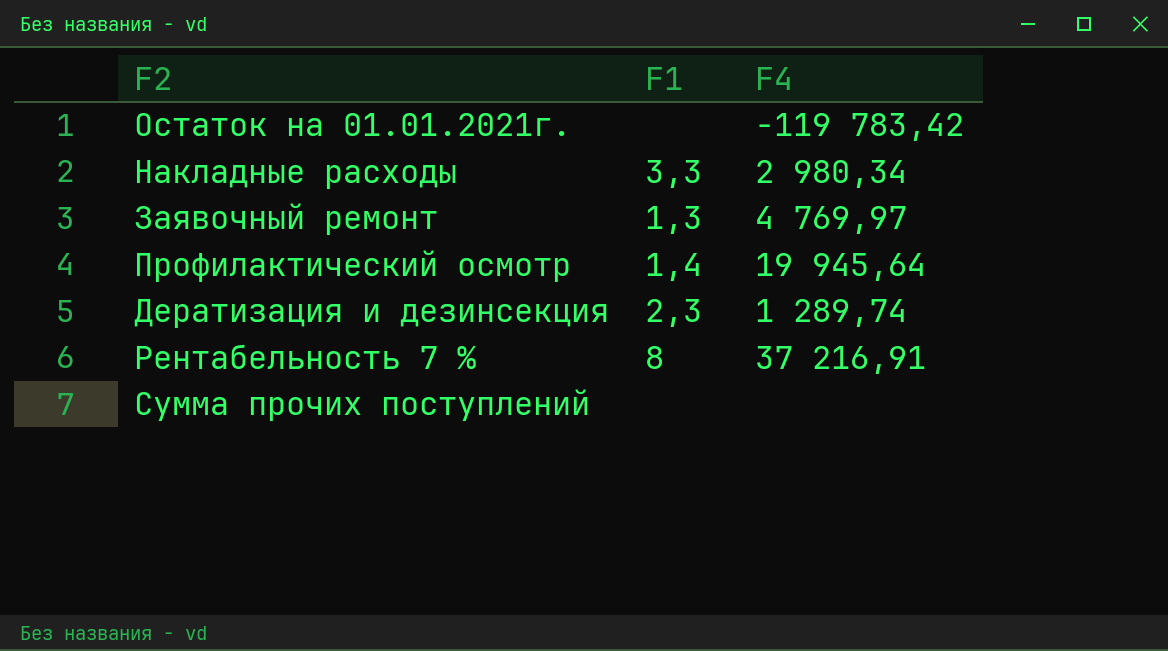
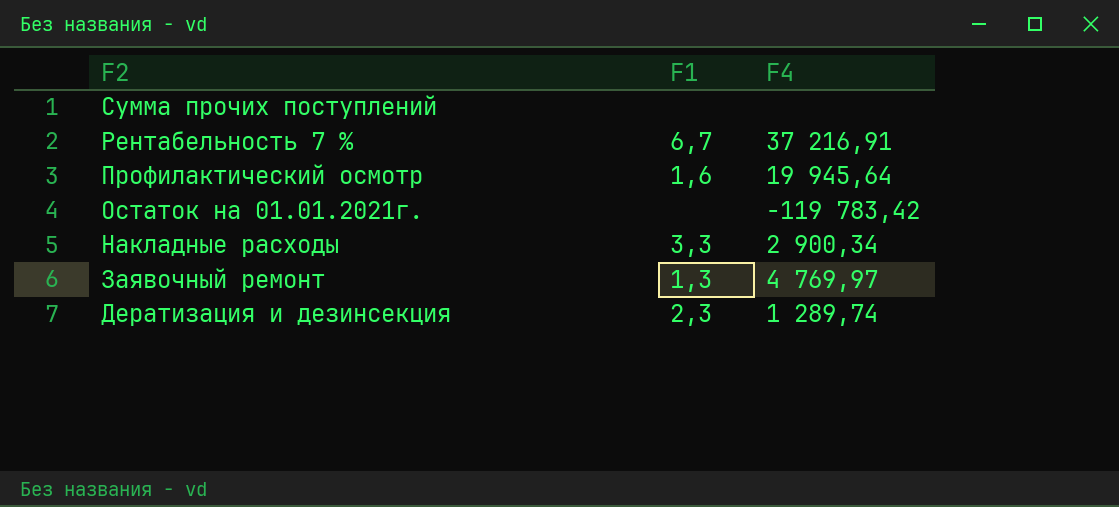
row order: none -> F2 descending
Рентабельность 7 % | F1: 8 -> 6,7
Профилактический осмотр | F1: 1,4 -> 1,6
Накладные расходы | F4: 2 980,34 -> 2 900,34

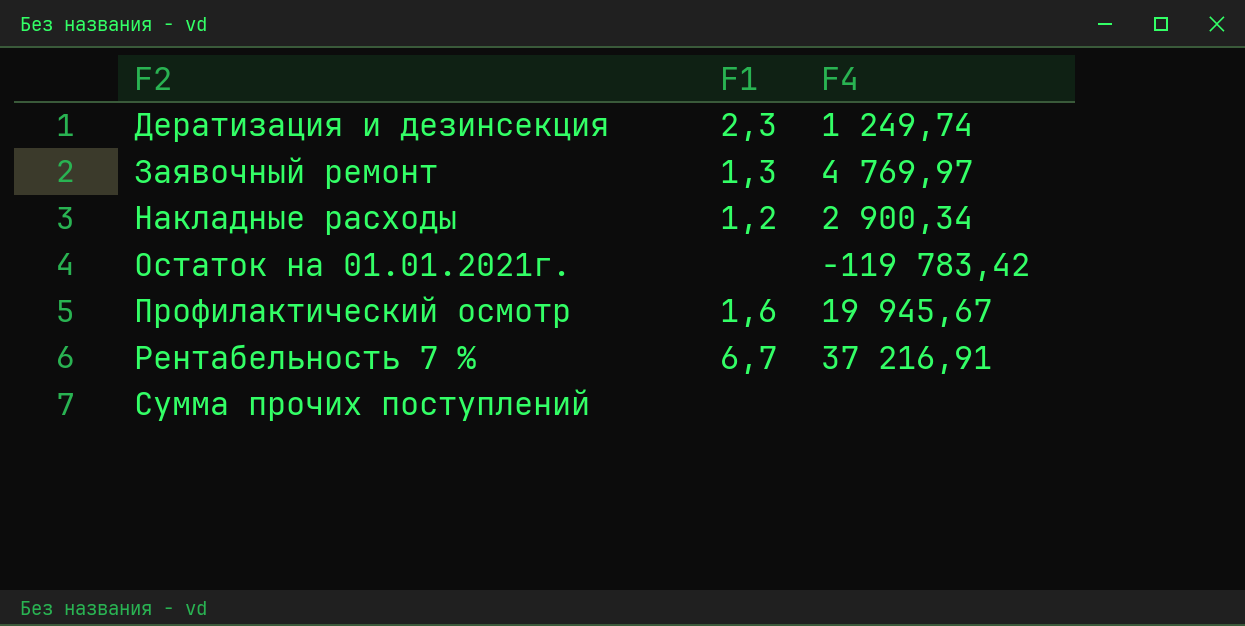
row order: F2 descending -> F2 ascending
Дератизация и дезинсекция | F4: 1 289,74 -> 1 249,74
Накладные расходы | F1: 3,3 -> 1,2
Профилактический осмотр | F4: 19 945,64 -> 19 945,67

